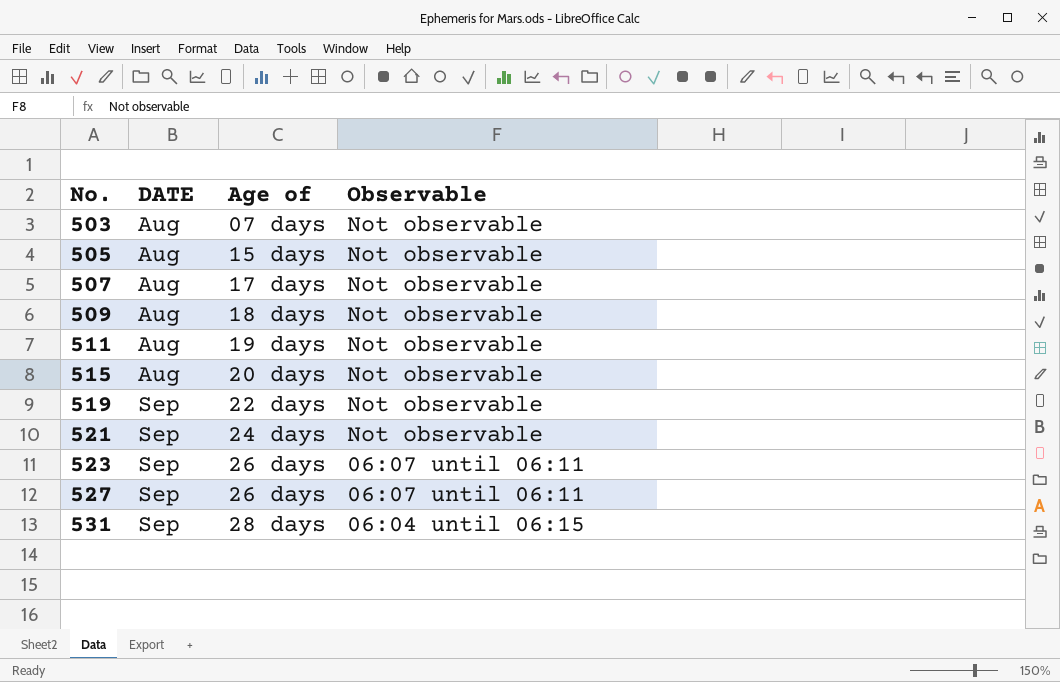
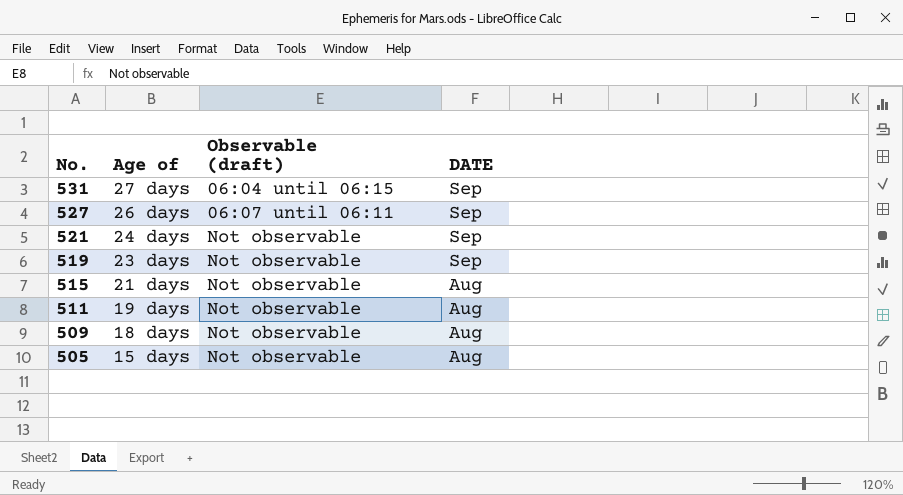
row order: No. ascending -> No. descending
column name: Observable -> Observable (draft)
column DATE | position: 2 -> 4
row 503: Aug | 07 days | Not observable -> none
row 507: Aug | 17 days | Not observable -> none
row 523: Sep | 26 days | 06:07 until 06:11 -> none
531 | Age of: 28 days -> 27 days
519 | Age of: 22 days -> 23 days
515 | Age of: 20 days -> 21 days

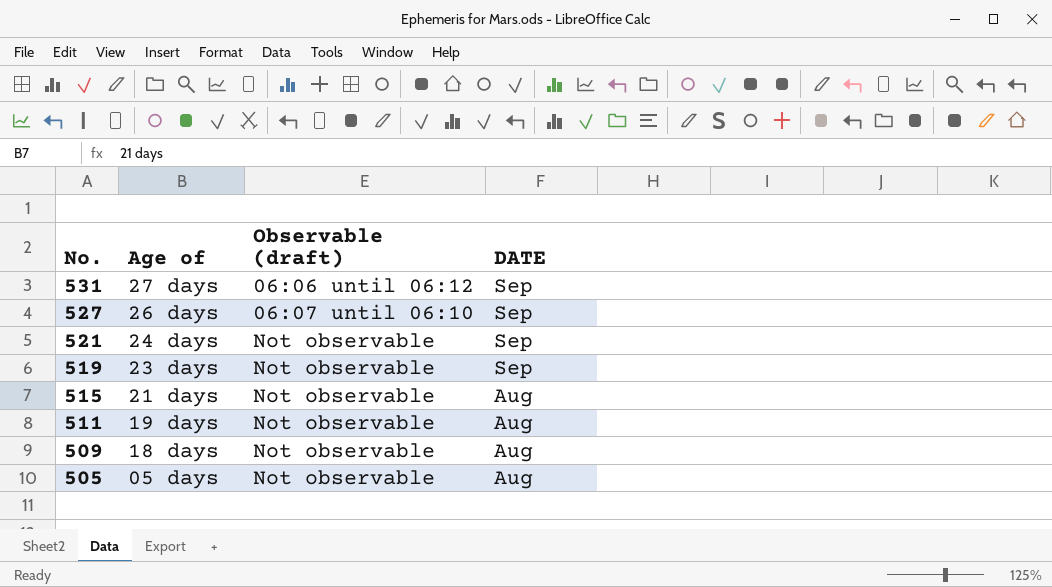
531 | Observable (draft): 06:04 until 06:15 -> 06:06 until 06:12
527 | Observable (draft): 06:07 until 06:11 -> 06:07 until 06:10
505 | Age of: 15 days -> 05 days

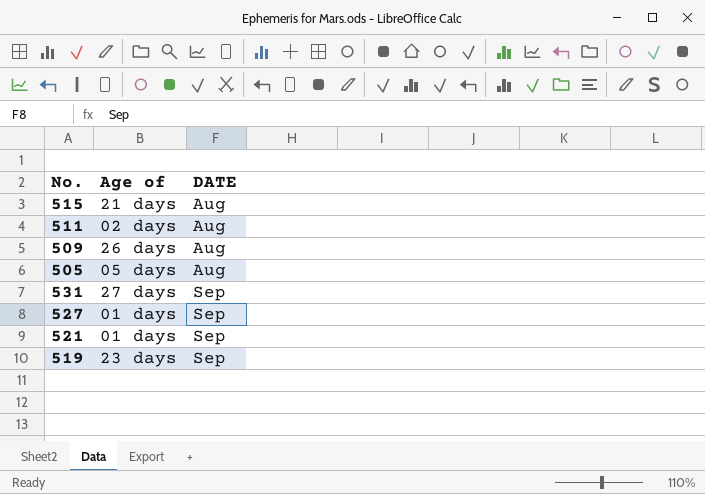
row order: No. descending -> DATE ascending
column Observable (draft) | position: 3 -> none
511 | Age of: 19 days -> 02 days
509 | Age of: 18 days -> 26 days
527 | Age of: 26 days -> 01 days
521 | Age of: 24 days -> 01 days

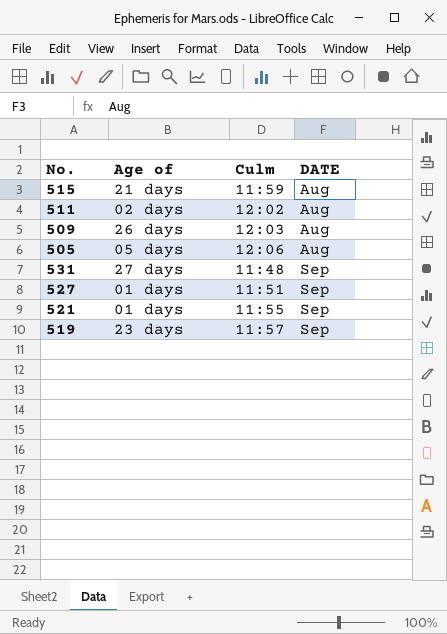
column Culm | position: none -> 3

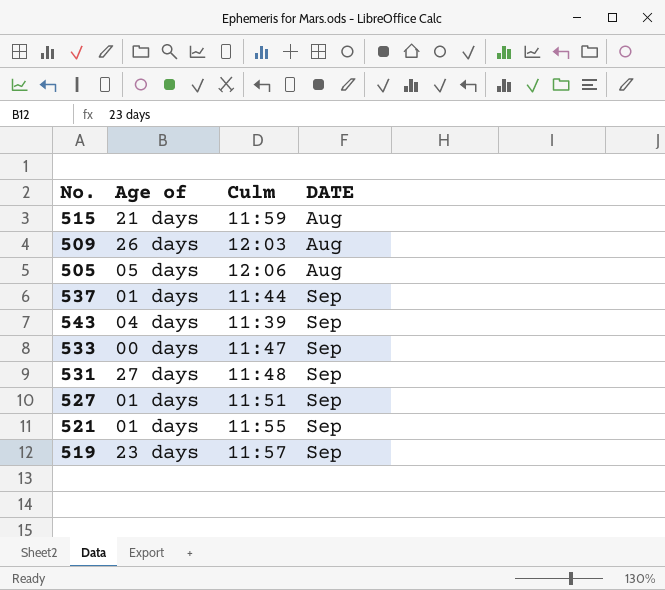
row 511: 02 days | 12:02 | Aug -> none
row 537: none -> 01 days | 11:44 | Sep
row 543: none -> 04 days | 11:39 | Sep
row 533: none -> 00 days | 11:47 | Sep

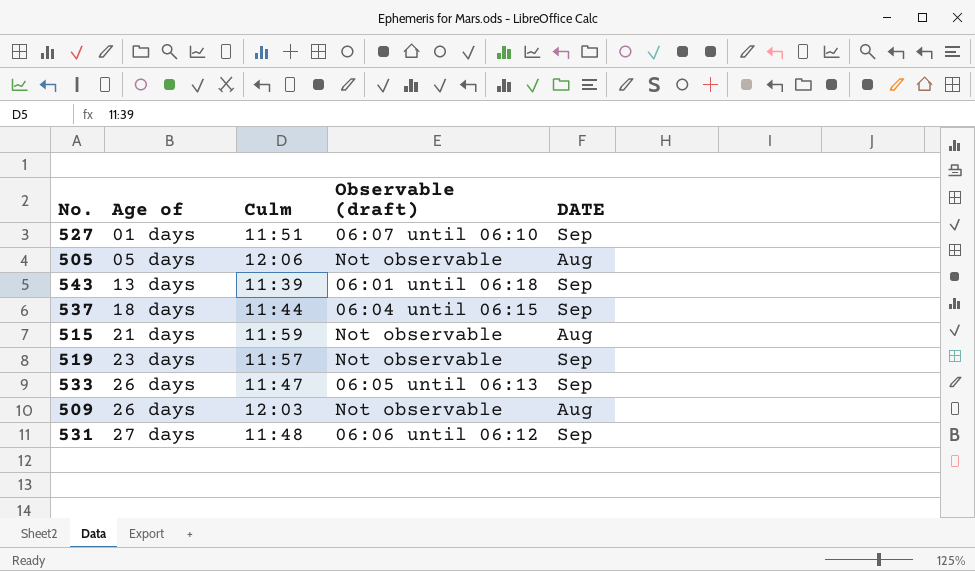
row order: DATE ascending -> Age of ascending
column Observable (draft) | position: none -> 4
row 521: 01 days | 11:55 | Sep -> none
543 | Age of: 04 days -> 13 days
537 | Age of: 01 days -> 18 days
533 | Age of: 00 days -> 26 days

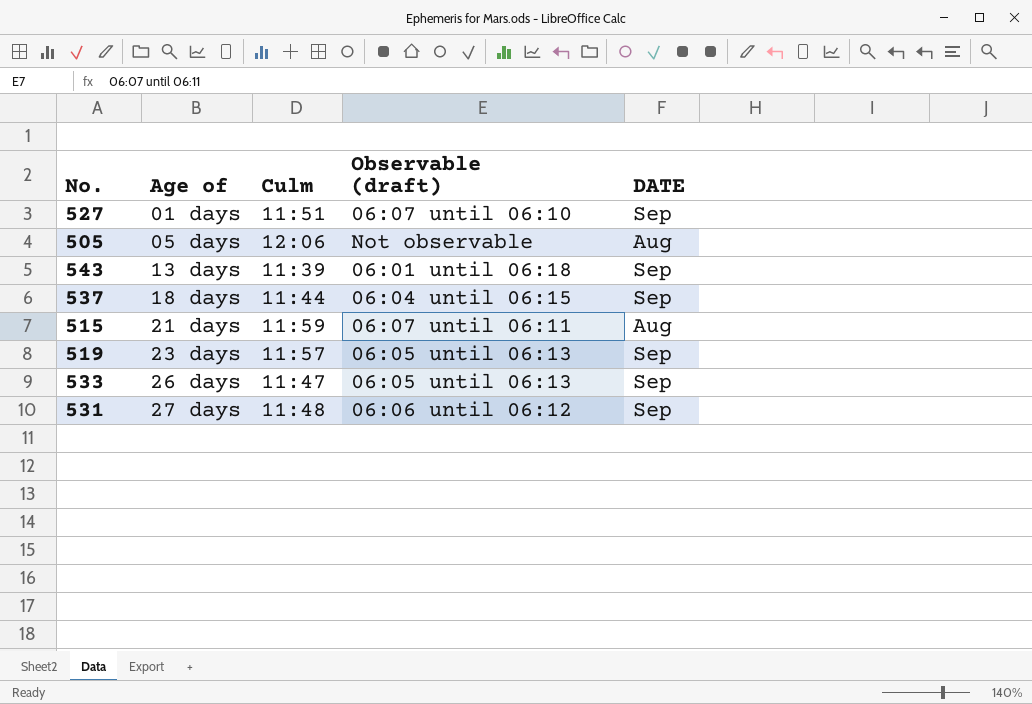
row 509: 26 days | 12:03 | Not observable | Aug -> none
515 | Observable (draft): Not observable -> 06:07 until 06:11
519 | Observable (draft): Not observable -> 06:05 until 06:13

